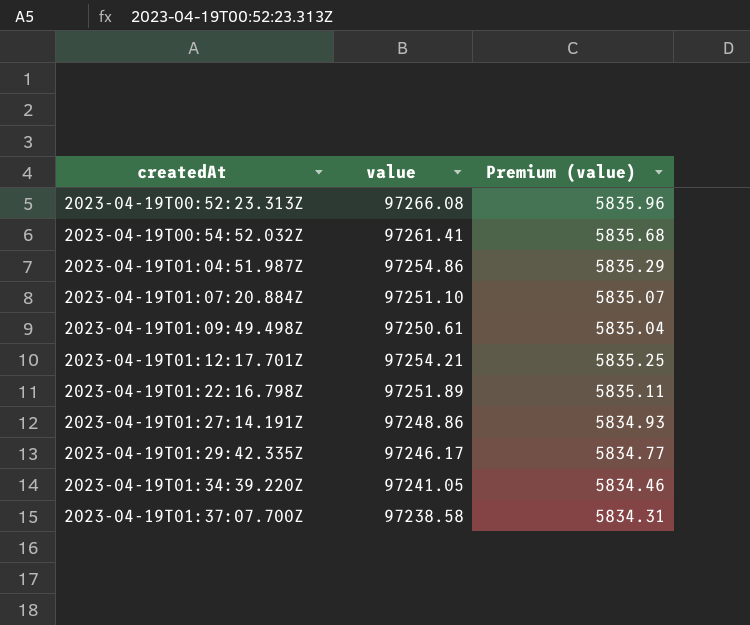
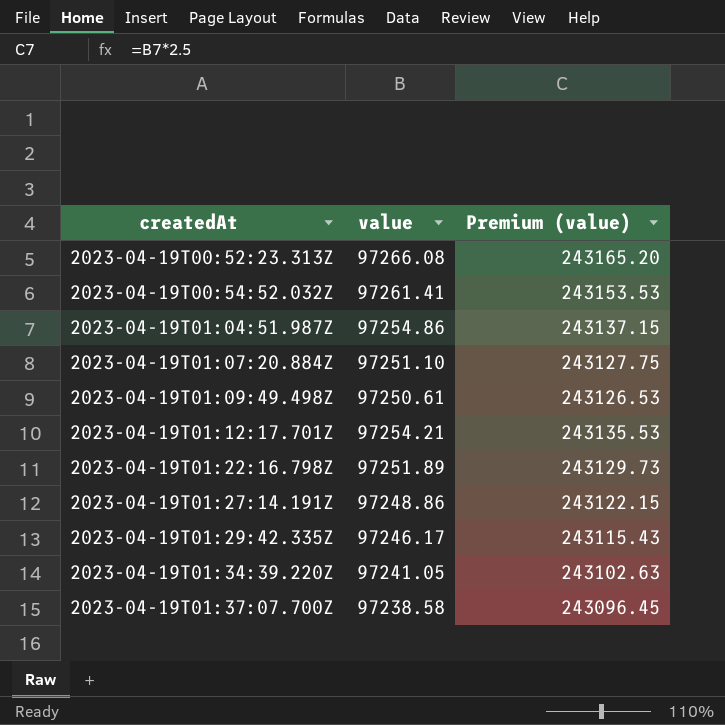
column Premium (value) | formula: [value] * 0.06 -> [value] * 2.5

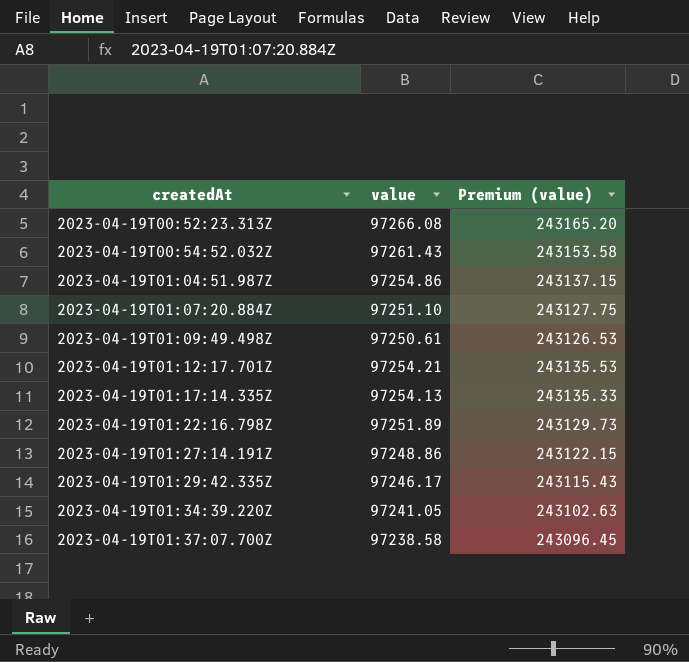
2023-04-19T00:54:52.032Z | value: 97261.41 -> 97261.43
2023-04-19T00:54:52.032Z | Premium (value): 243153.53 -> 243153.58
row 2023-04-19T01:17:14.335Z: none -> 97254.13 | 243135.33

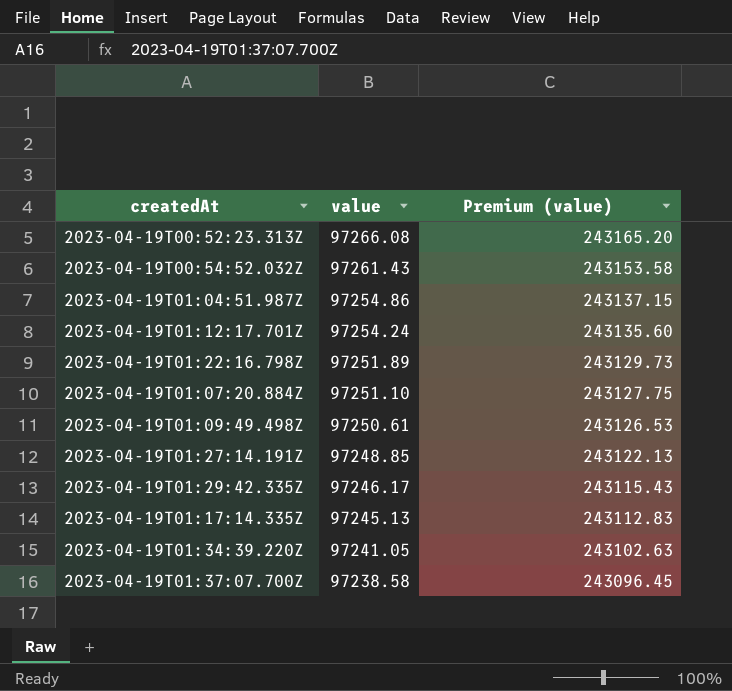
row order: createdAt ascending -> value descending
2023-04-19T01:12:17.701Z | value: 97254.21 -> 97254.24
2023-04-19T01:12:17.701Z | Premium (value): 243135.53 -> 243135.60
2023-04-19T01:27:14.191Z | value: 97248.86 -> 97248.85
2023-04-19T01:27:14.191Z | Premium (value): 243122.15 -> 243122.13
2023-04-19T01:17:14.335Z | value: 97254.13 -> 97245.13
2023-04-19T01:17:14.335Z | Premium (value): 243135.33 -> 243112.83

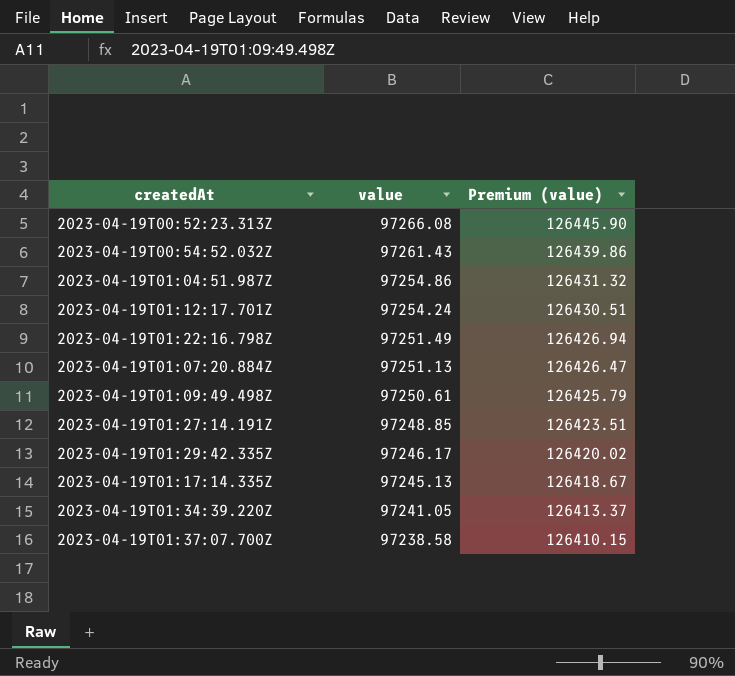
column Premium (value) | formula: [value] * 2.5 -> [value] * 1.3
2023-04-19T01:22:16.798Z | value: 97251.89 -> 97251.49
2023-04-19T01:07:20.884Z | value: 97251.10 -> 97251.13

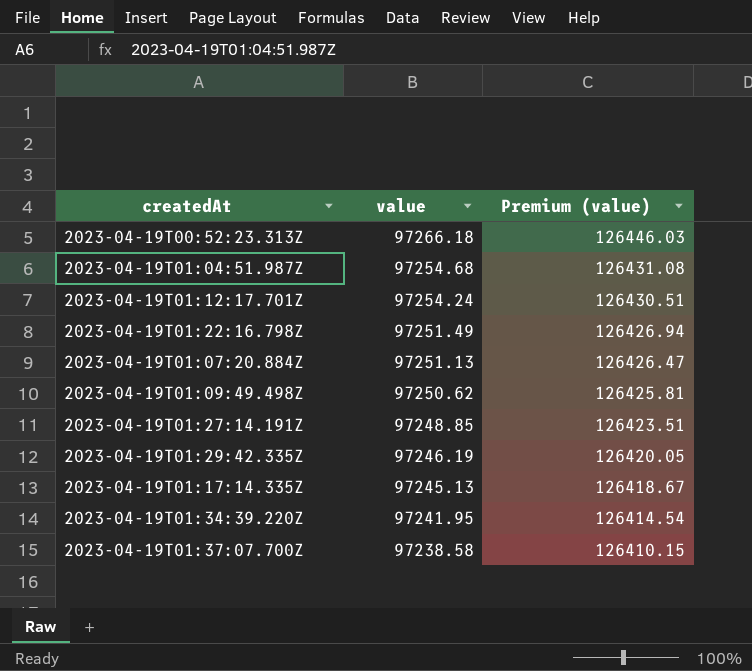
row 2023-04-19T00:54:52.032Z: 97261.43 | 126439.86 -> none
2023-04-19T00:52:23.313Z | value: 97266.08 -> 97266.18
2023-04-19T00:52:23.313Z | Premium (value): 126445.90 -> 126446.03
2023-04-19T01:04:51.987Z | value: 97254.86 -> 97254.68
2023-04-19T01:04:51.987Z | Premium (value): 126431.32 -> 126431.08
2023-04-19T01:09:49.498Z | value: 97250.61 -> 97250.62
2023-04-19T01:09:49.498Z | Premium (value): 126425.79 -> 126425.81
2023-04-19T01:29:42.335Z | value: 97246.17 -> 97246.19
2023-04-19T01:29:42.335Z | Premium (value): 126420.02 -> 126420.05
2023-04-19T01:34:39.220Z | value: 97241.05 -> 97241.95
2023-04-19T01:34:39.220Z | Premium (value): 126413.37 -> 126414.54

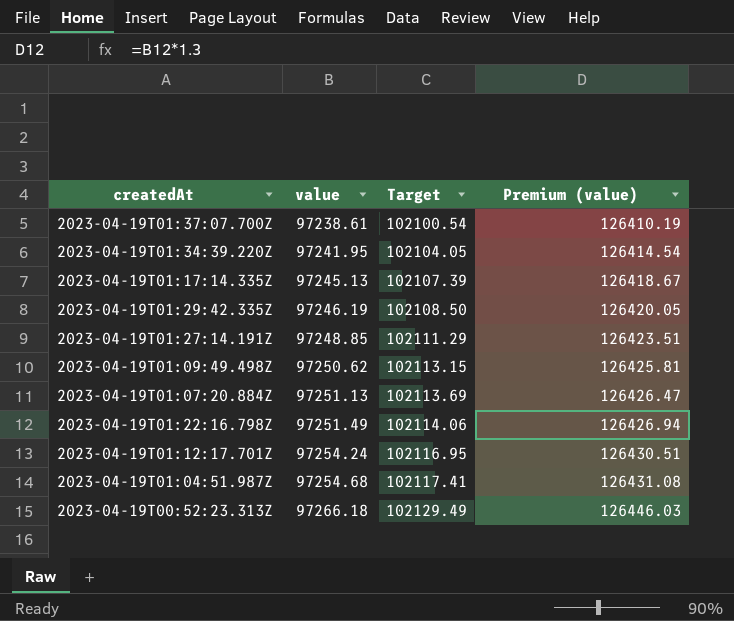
row order: value descending -> value ascending
column Target | formula: none -> [value] * 1.05
2023-04-19T01:37:07.700Z | value: 97238.58 -> 97238.61
2023-04-19T01:37:07.700Z | Premium (value): 126410.15 -> 126410.19

